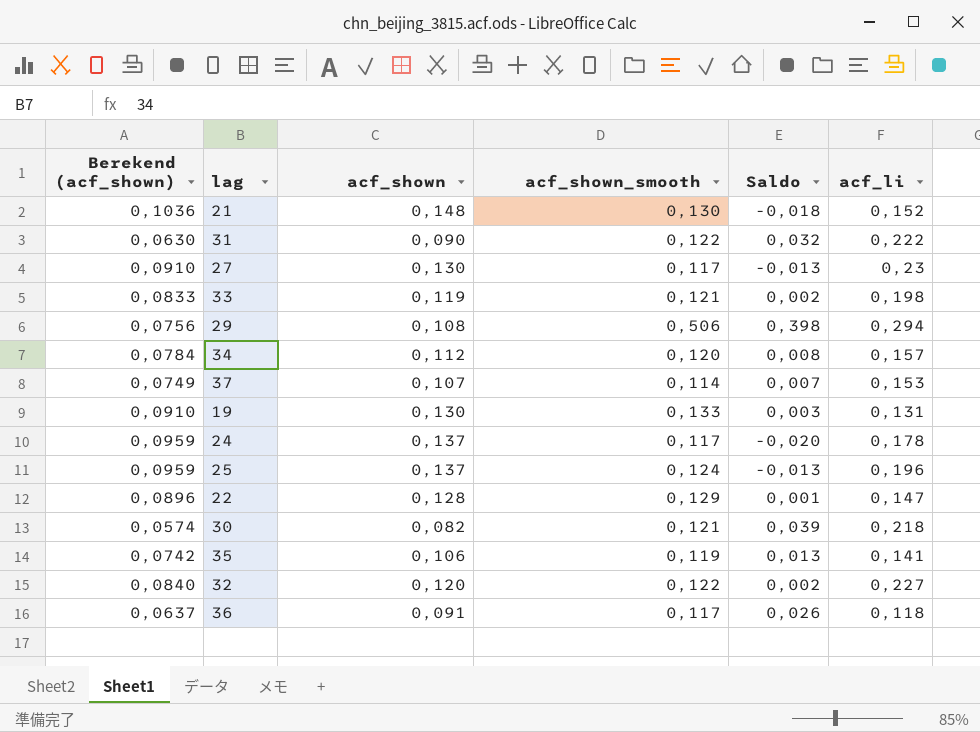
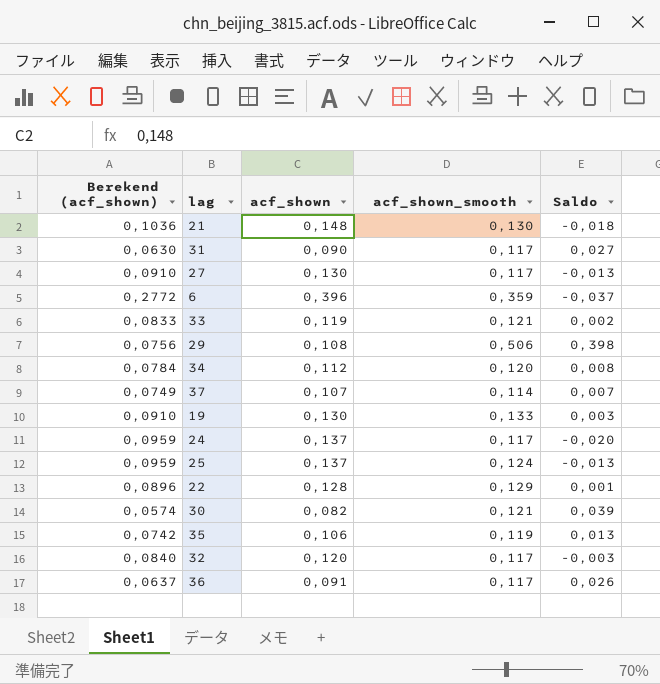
column acf_li | position: 6 -> none
31 | acf_shown_smooth: 0,122 -> 0,117
31 | Saldo: 0,032 -> 0,027
row 6: none -> 0,2772 | 0,396 | 0,359 | -0,037
32 | acf_shown_smooth: 0,122 -> 0,117
32 | Saldo: 0,002 -> -0,003

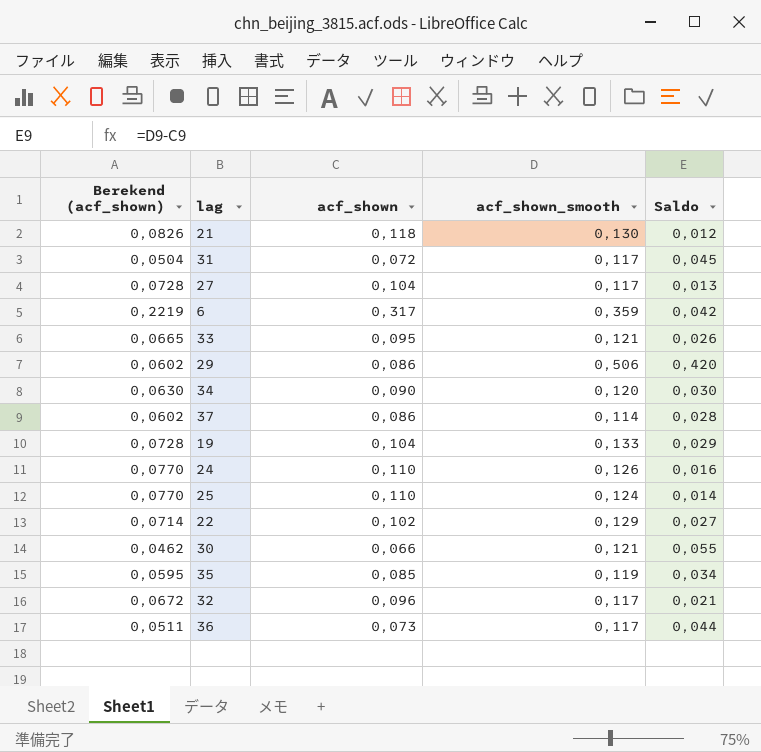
21 | Berekend (acf_shown): 0,1036 -> 0,0826
21 | acf_shown: 0,148 -> 0,118
21 | Saldo: -0,018 -> 0,012
31 | Berekend (acf_shown): 0,0630 -> 0,0504
31 | acf_shown: 0,090 -> 0,072
31 | Saldo: 0,027 -> 0,045
27 | Berekend (acf_shown): 0,0910 -> 0,0728
27 | acf_shown: 0,130 -> 0,104
27 | Saldo: -0,013 -> 0,013
6 | Berekend (acf_shown): 0,2772 -> 0,2219
6 | acf_shown: 0,396 -> 0,317
6 | Saldo: -0,037 -> 0,042
33 | Berekend (acf_shown): 0,0833 -> 0,0665
33 | acf_shown: 0,119 -> 0,095
33 | Saldo: 0,002 -> 0,026
29 | Berekend (acf_shown): 0,0756 -> 0,0602
29 | acf_shown: 0,108 -> 0,086
29 | Saldo: 0,398 -> 0,420
34 | Berekend (acf_shown): 0,0784 -> 0,0630
34 | acf_shown: 0,112 -> 0,090
34 | Saldo: 0,008 -> 0,030
37 | Berekend (acf_shown): 0,0749 -> 0,0602
37 | acf_shown: 0,107 -> 0,086
37 | Saldo: 0,007 -> 0,028
19 | Berekend (acf_shown): 0,0910 -> 0,0728
19 | acf_shown: 0,130 -> 0,104
19 | Saldo: 0,003 -> 0,029
24 | Berekend (acf_shown): 0,0959 -> 0,0770
24 | acf_shown: 0,137 -> 0,110
24 | acf_shown_smooth: 0,117 -> 0,126
24 | Saldo: -0,020 -> 0,016
25 | Berekend (acf_shown): 0,0959 -> 0,0770
25 | acf_shown: 0,137 -> 0,110
25 | Saldo: -0,013 -> 0,014
22 | Berekend (acf_shown): 0,0896 -> 0,0714
22 | acf_shown: 0,128 -> 0,102
22 | Saldo: 0,001 -> 0,027
30 | Berekend (acf_shown): 0,0574 -> 0,0462
30 | acf_shown: 0,082 -> 0,066
30 | Saldo: 0,039 -> 0,055
35 | Berekend (acf_shown): 0,0742 -> 0,0595
35 | acf_shown: 0,106 -> 0,085
35 | Saldo: 0,013 -> 0,034
32 | Berekend (acf_shown): 0,0840 -> 0,0672
32 | acf_shown: 0,120 -> 0,096
32 | Saldo: -0,003 -> 0,021
36 | Berekend (acf_shown): 0,0637 -> 0,0511
36 | acf_shown: 0,091 -> 0,073
36 | Saldo: 0,026 -> 0,044

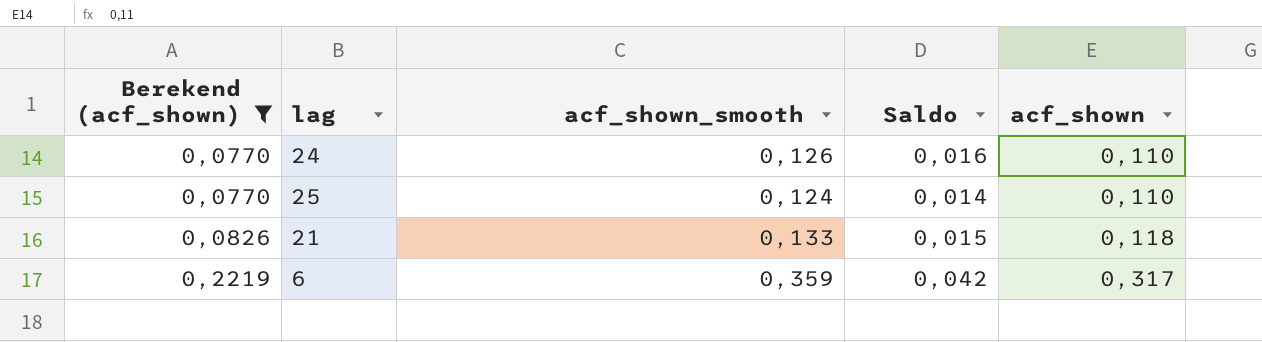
filter: none -> Berekend (acf_shown) >= 0,0770
row order: none -> Berekend (acf_shown) ascending
column acf_shown | position: 3 -> 5
21 | acf_shown_smooth: 0,130 -> 0,133
21 | Saldo: 0,012 -> 0,015

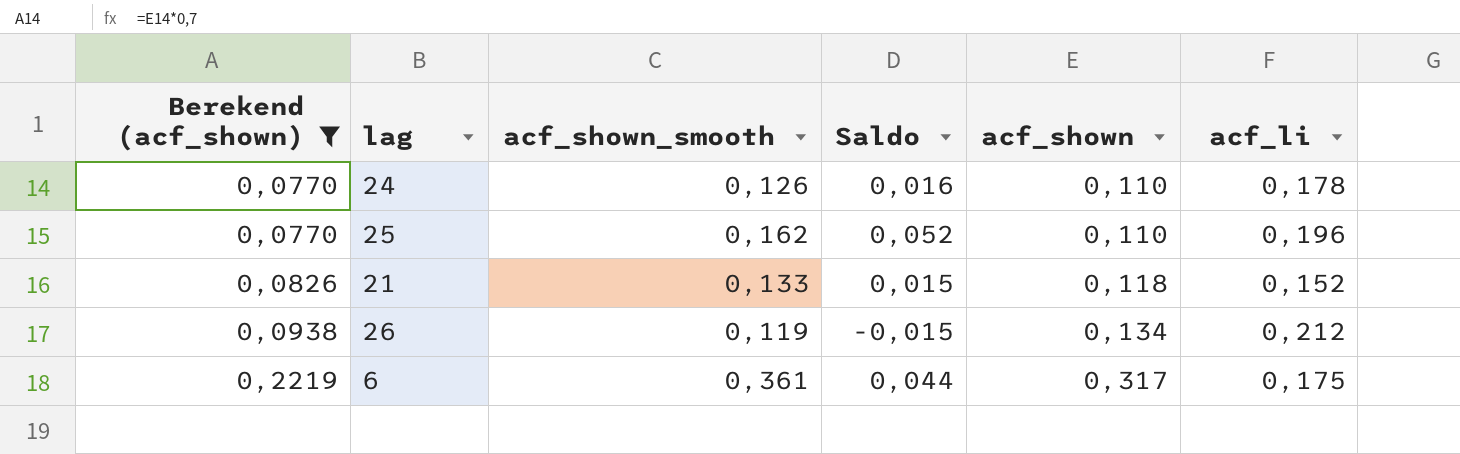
column acf_li | position: none -> 6
25 | acf_shown_smooth: 0,124 -> 0,162
25 | Saldo: 0,014 -> 0,052
row 26: none -> 0,0938 | 0,119 | -0,015 | 0,134 | 0,212
6 | acf_shown_smooth: 0,359 -> 0,361
6 | Saldo: 0,042 -> 0,044

